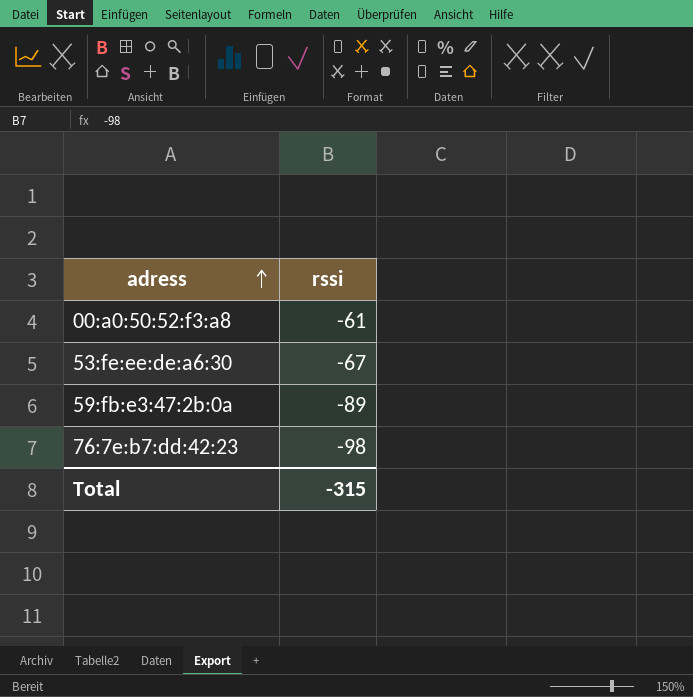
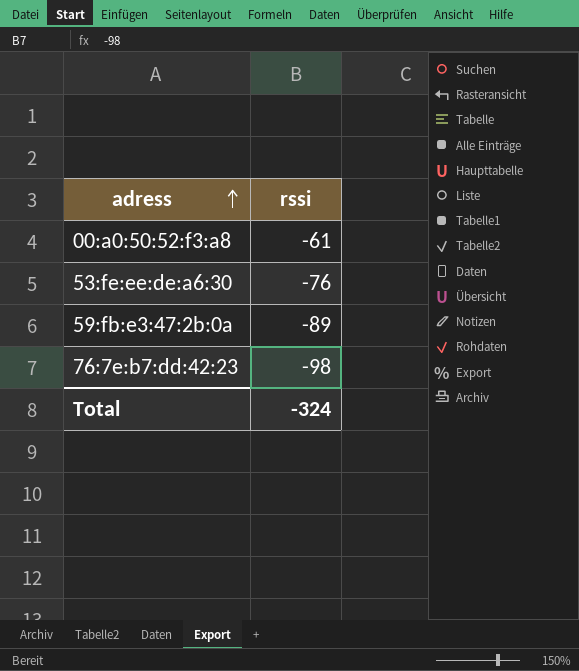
53:fe:ee:de:a6:30 | rssi: -67 -> -76
Total | rssi: -315 -> -324

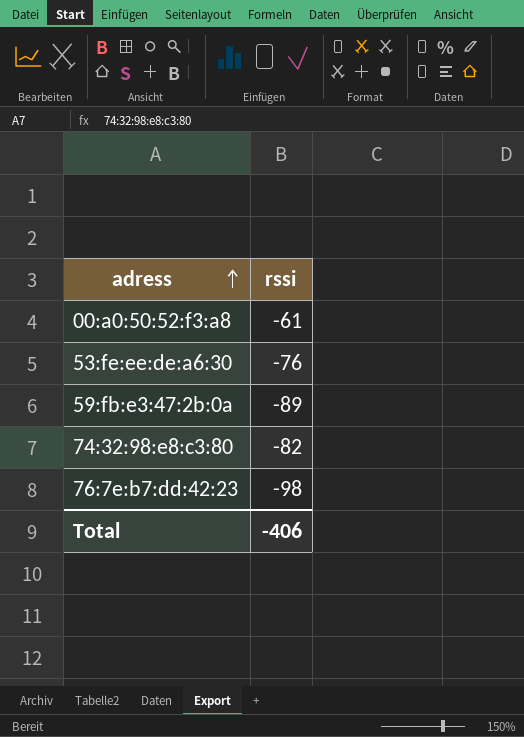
row 74:32:98:e8:c3:80: none -> -82
Total | rssi: -324 -> -406

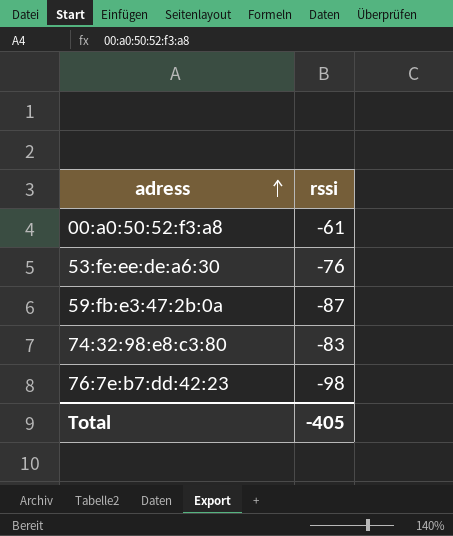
59:fb:e3:47:2b:0a | rssi: -89 -> -87
74:32:98:e8:c3:80 | rssi: -82 -> -83
Total | rssi: -406 -> -405

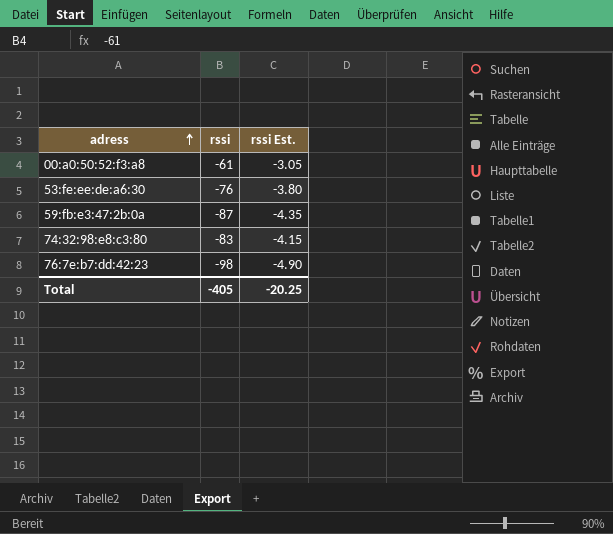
column rssi Est. | formula: none -> [rssi] * 0.05

